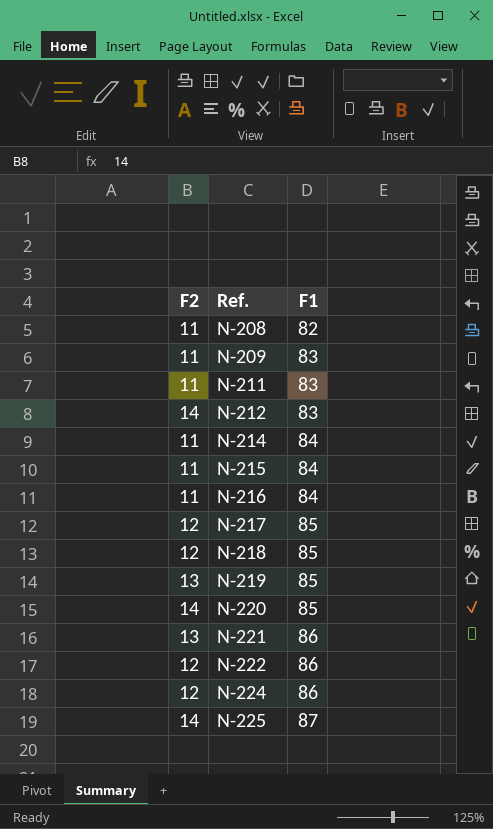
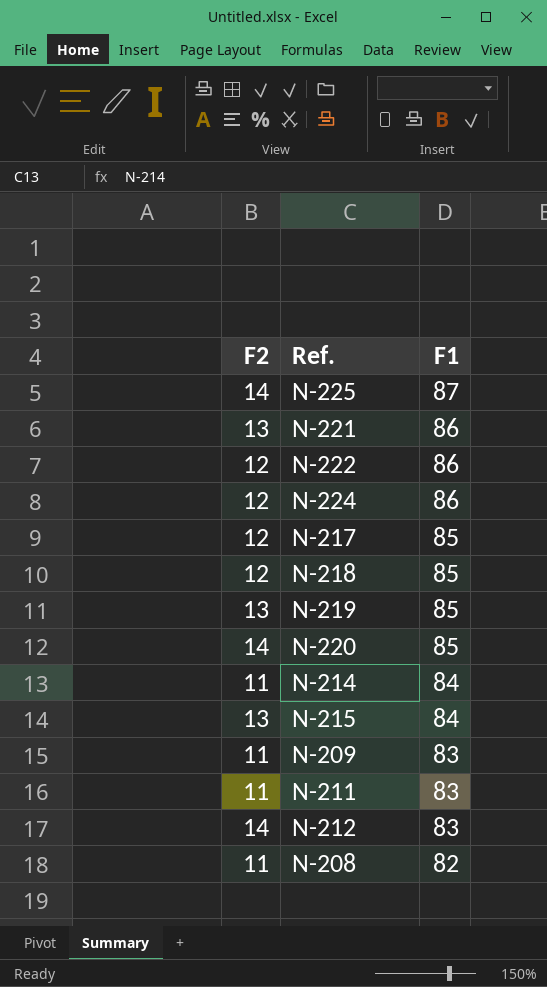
row order: Ref. ascending -> F1 descending
row N-216: 11 | 84 -> none
N-215 | F2: 11 -> 13

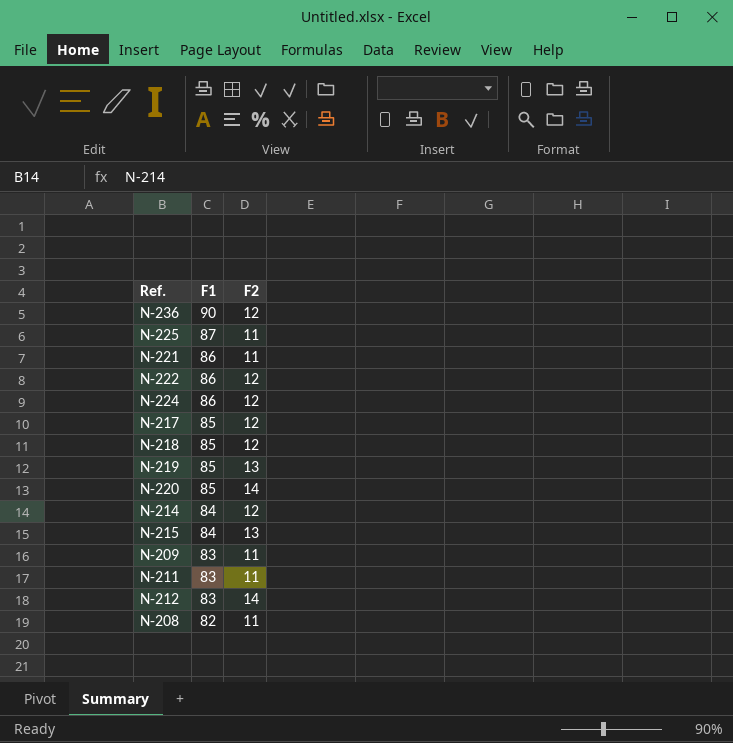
column F2 | position: 1 -> 3
row N-236: none -> 90 | 12
N-225 | F2: 14 -> 11
N-221 | F2: 13 -> 11
N-214 | F2: 11 -> 12

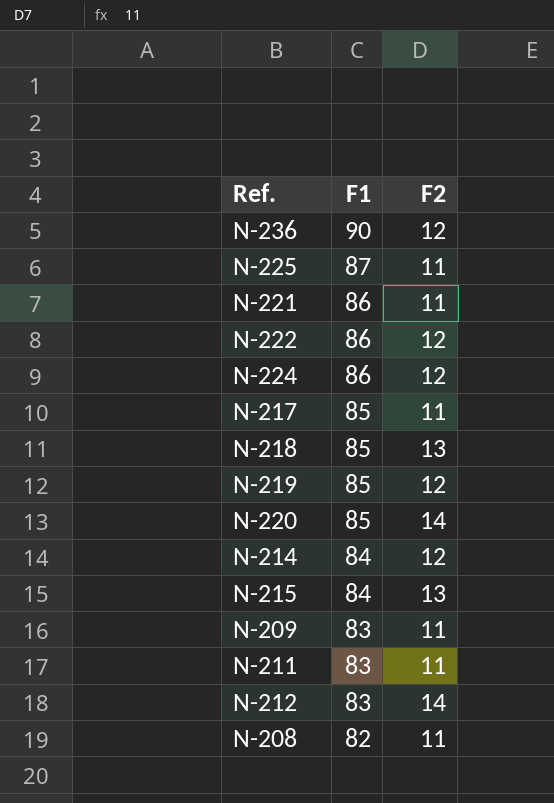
N-217 | F2: 12 -> 11
N-218 | F2: 12 -> 13
N-219 | F2: 13 -> 12

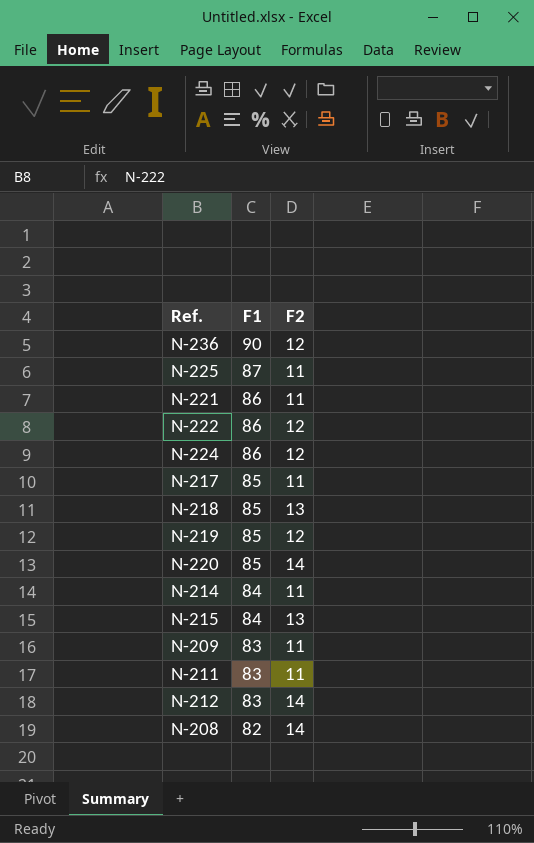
N-214 | F2: 12 -> 11
N-208 | F2: 11 -> 14

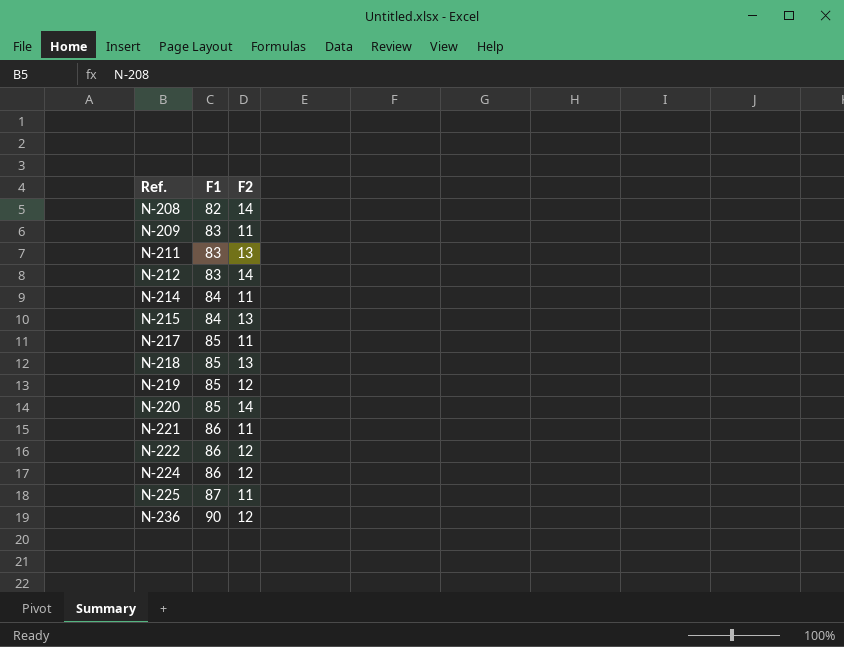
row order: F1 descending -> Ref. ascending
N-211 | F2: 11 -> 13

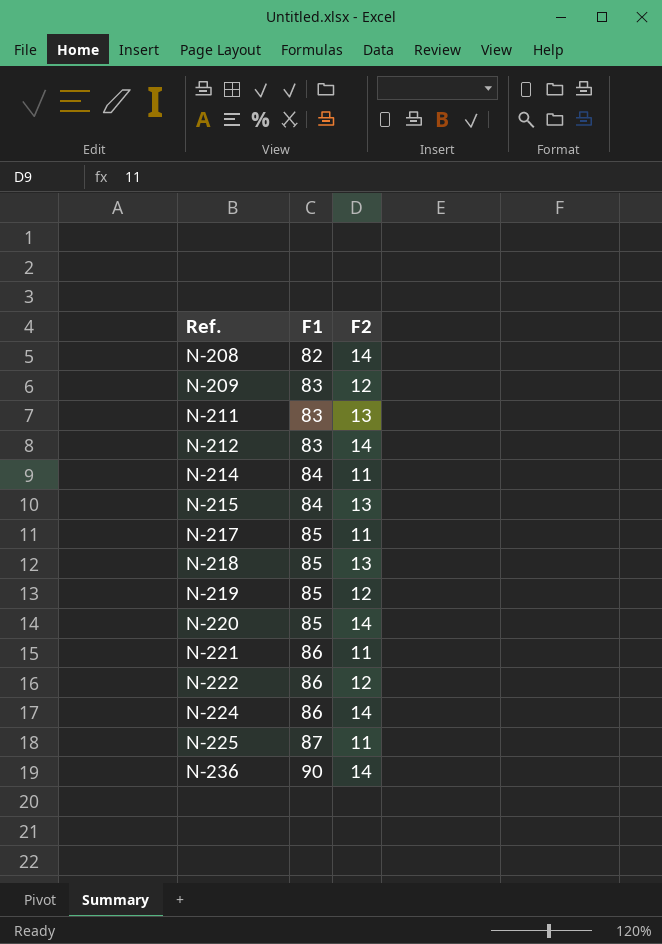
N-209 | F2: 11 -> 12
N-224 | F2: 12 -> 14
N-236 | F2: 12 -> 14

